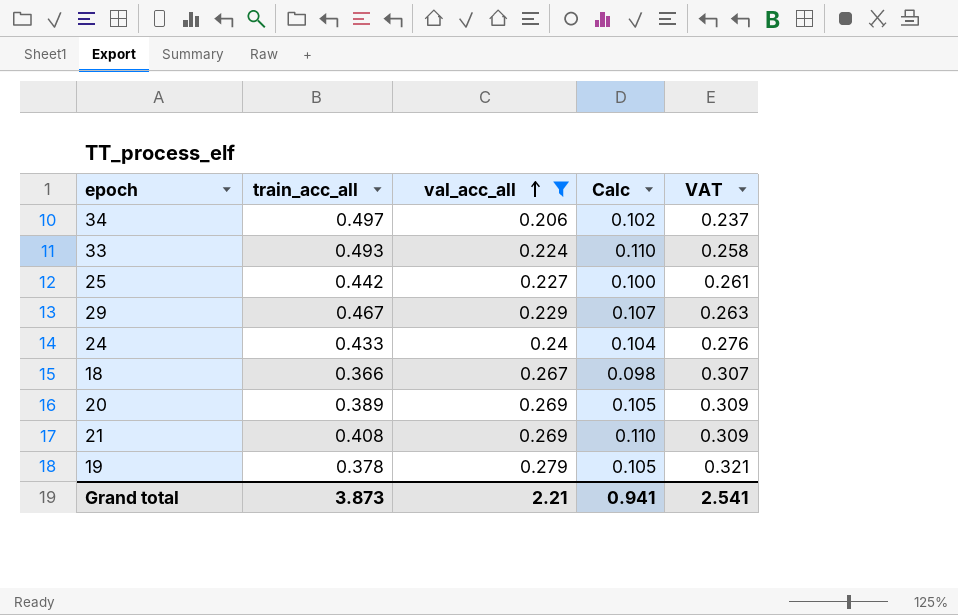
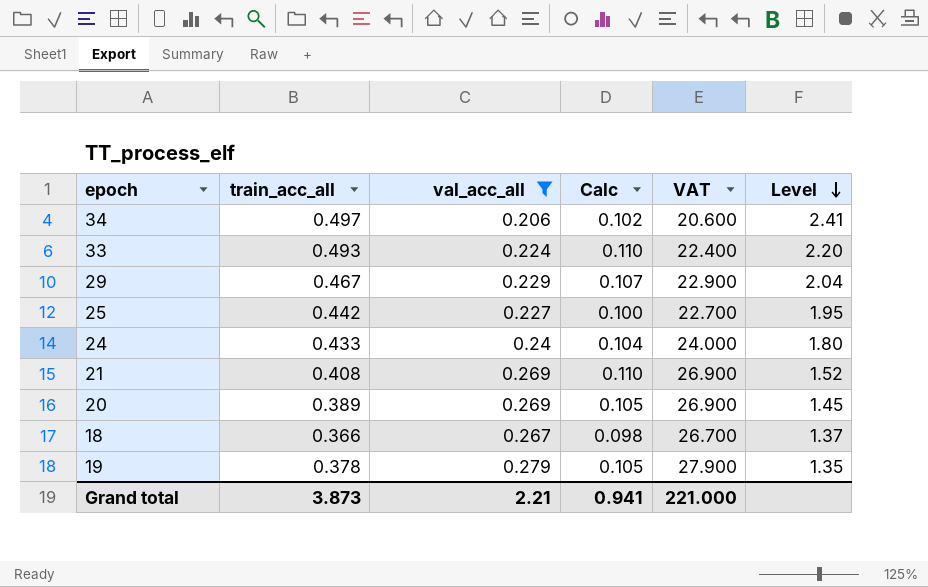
row order: val_acc_all ascending -> Level descending
column VAT | formula: [val_acc_all] * 1.15 -> [val_acc_all] * 100
column Level | formula: none -> [train_acc_all] / [val_acc_all]
Grand total | VAT: 2.541 -> 221.000

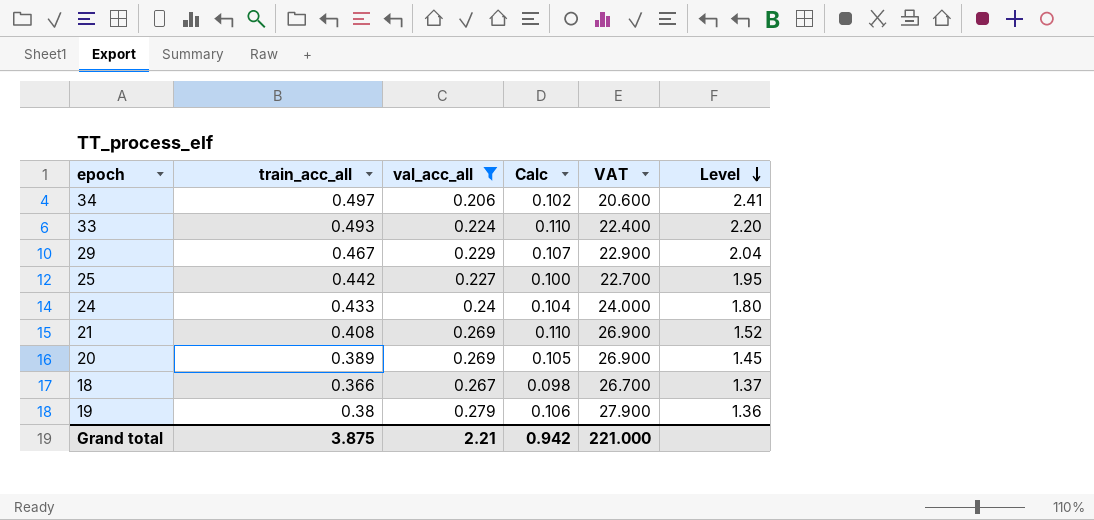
19 | train_acc_all: 0.378 -> 0.38
19 | Calc: 0.105 -> 0.106
19 | Level: 1.35 -> 1.36
Grand total | train_acc_all: 3.873 -> 3.875
Grand total | Calc: 0.941 -> 0.942

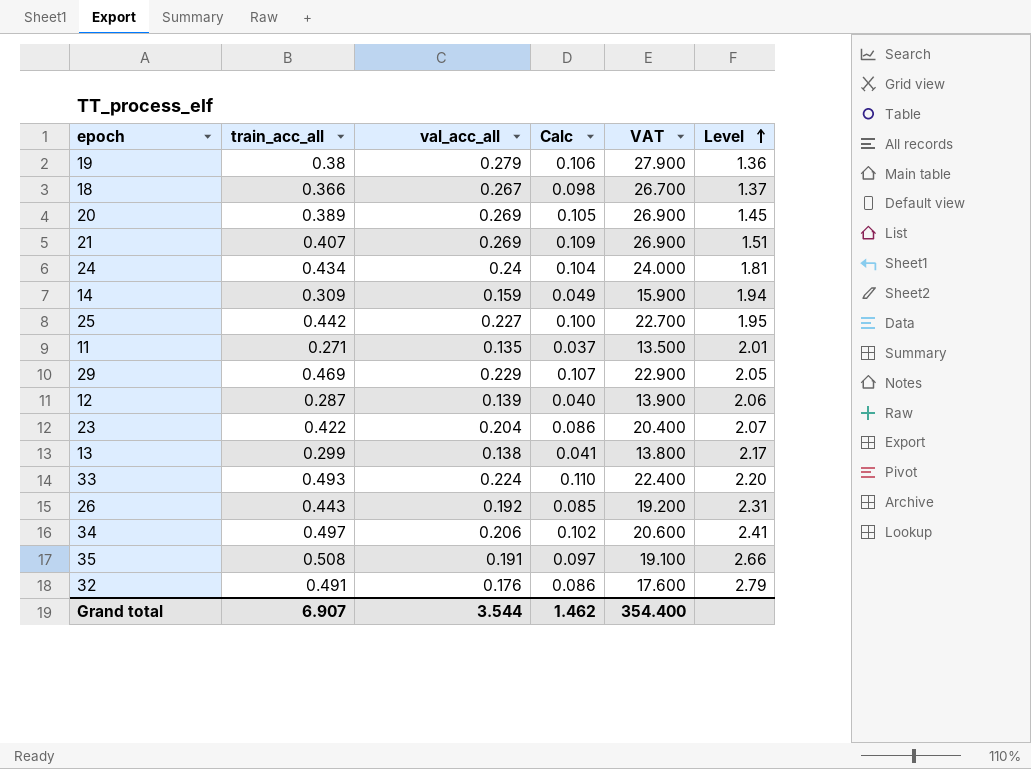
filter: val_acc_all >= 0.206 -> none
row order: Level descending -> Level ascending
21 | train_acc_all: 0.408 -> 0.407
21 | Calc: 0.110 -> 0.109
21 | Level: 1.52 -> 1.51
24 | train_acc_all: 0.433 -> 0.434
24 | Level: 1.80 -> 1.81
29 | train_acc_all: 0.467 -> 0.469
29 | Level: 2.04 -> 2.05
Grand total | train_acc_all: 3.875 -> 6.907
Grand total | val_acc_all: 2.21 -> 3.544
Grand total | Calc: 0.942 -> 1.462
Grand total | VAT: 221.000 -> 354.400

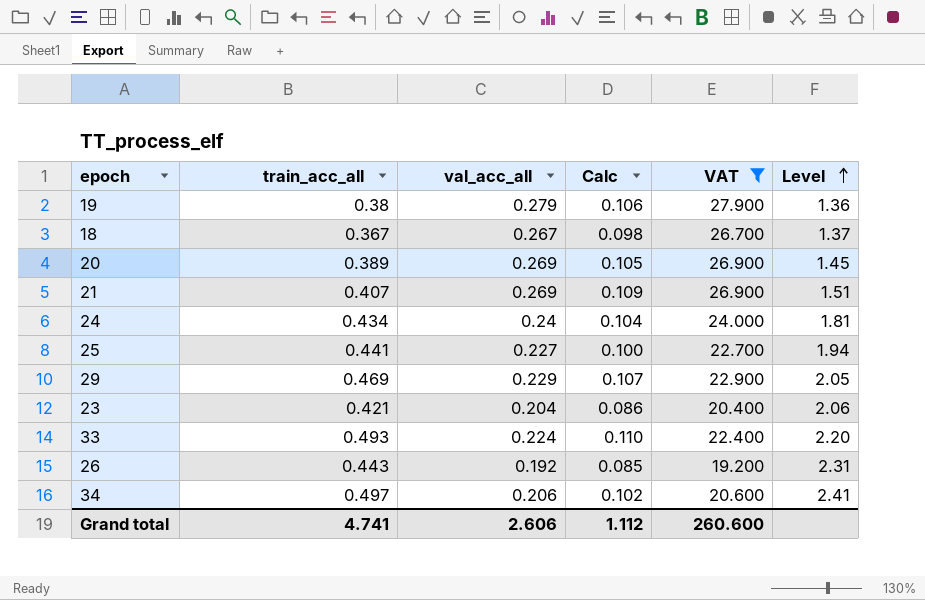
filter: none -> VAT >= 19.200
18 | train_acc_all: 0.366 -> 0.367
25 | train_acc_all: 0.442 -> 0.441
25 | Level: 1.95 -> 1.94
23 | train_acc_all: 0.422 -> 0.421
23 | Level: 2.07 -> 2.06
Grand total | train_acc_all: 6.907 -> 4.741
Grand total | val_acc_all: 3.544 -> 2.606
Grand total | Calc: 1.462 -> 1.112
Grand total | VAT: 354.400 -> 260.600

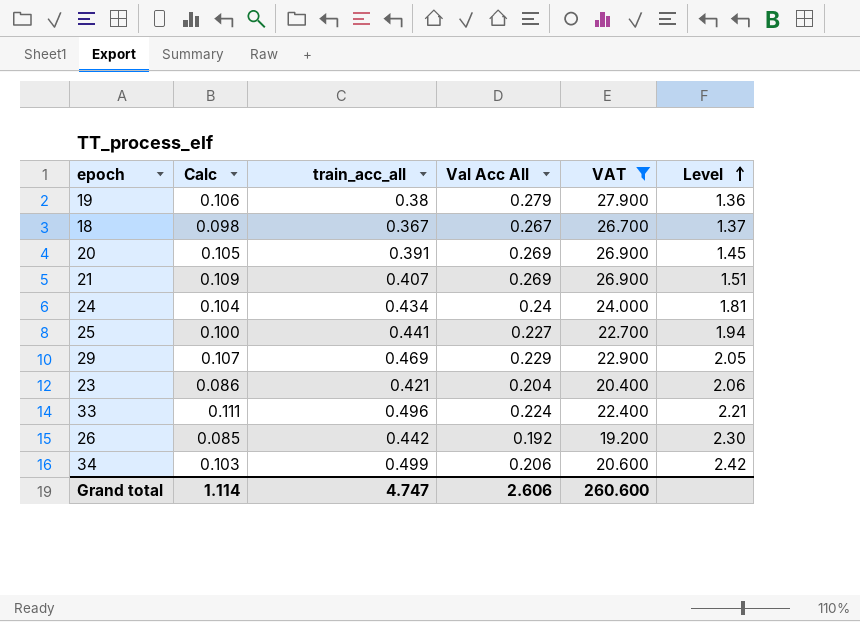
column Calc | position: 4 -> 2
column name: val_acc_all -> Val Acc All
20 | train_acc_all: 0.389 -> 0.391
33 | Calc: 0.110 -> 0.111
33 | train_acc_all: 0.493 -> 0.496
33 | Level: 2.20 -> 2.21
26 | train_acc_all: 0.443 -> 0.442
26 | Level: 2.31 -> 2.30
34 | Calc: 0.102 -> 0.103
34 | train_acc_all: 0.497 -> 0.499
34 | Level: 2.41 -> 2.42
Grand total | Calc: 1.112 -> 1.114
Grand total | train_acc_all: 4.741 -> 4.747

